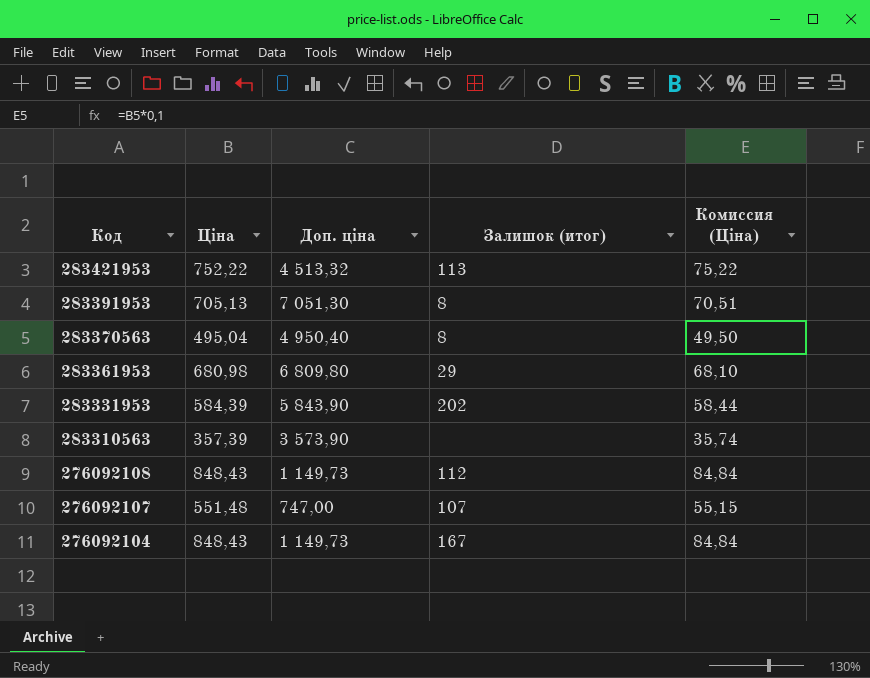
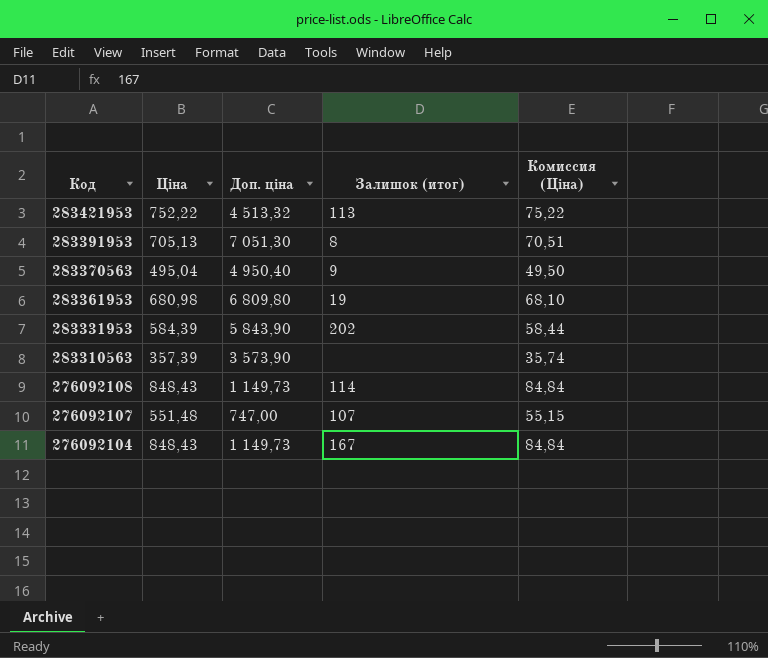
283370563 | Залишок (итог): 8 -> 9
283361953 | Залишок (итог): 29 -> 19
276092108 | Залишок (итог): 112 -> 114

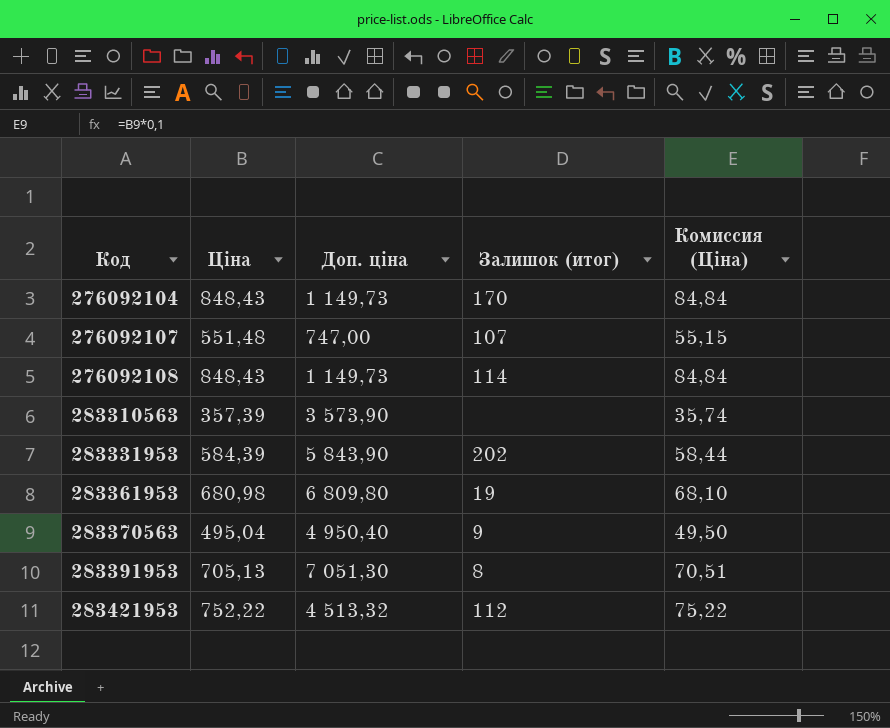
row order: Код descending -> Код ascending
276092104 | Залишок (итог): 167 -> 170
283421953 | Залишок (итог): 113 -> 112

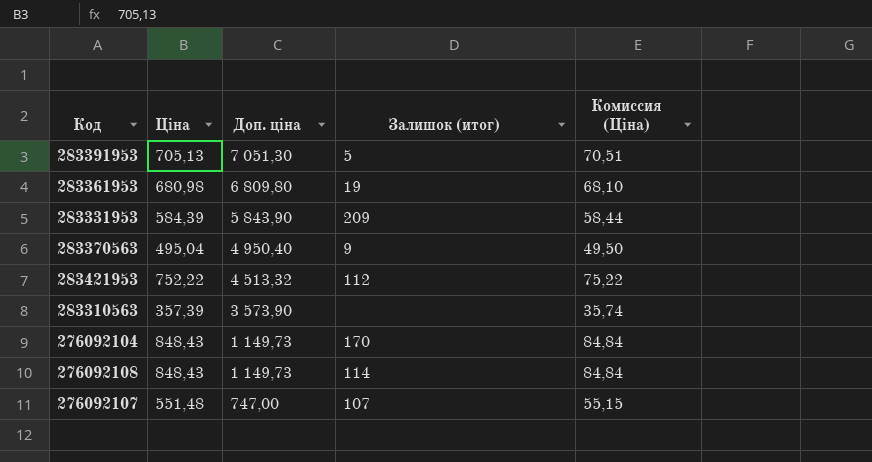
row order: Код ascending -> Доп. ціна descending
283391953 | Залишок (итог): 8 -> 5
283331953 | Залишок (итог): 202 -> 209

